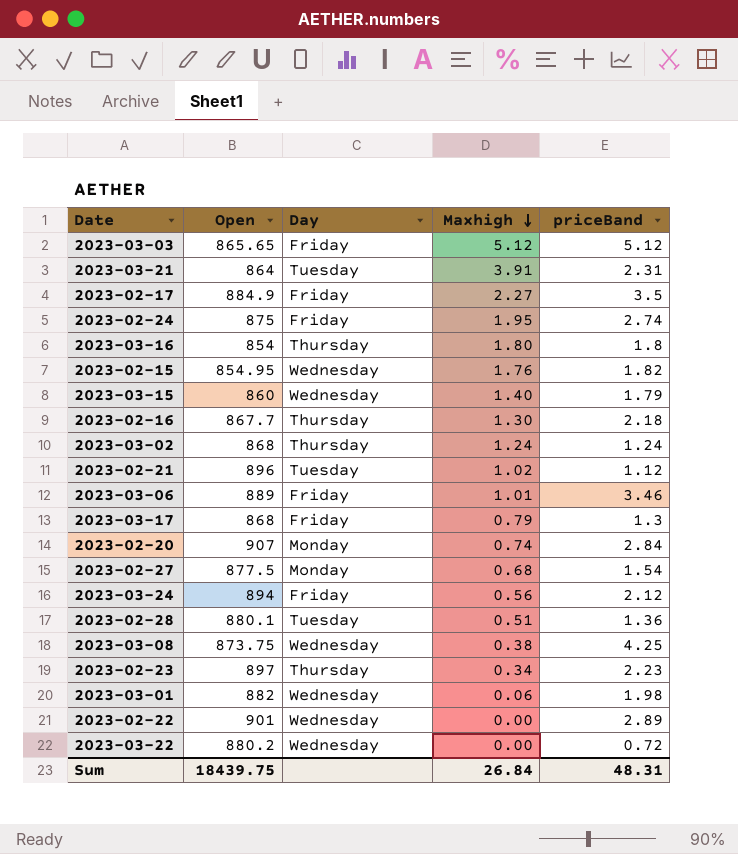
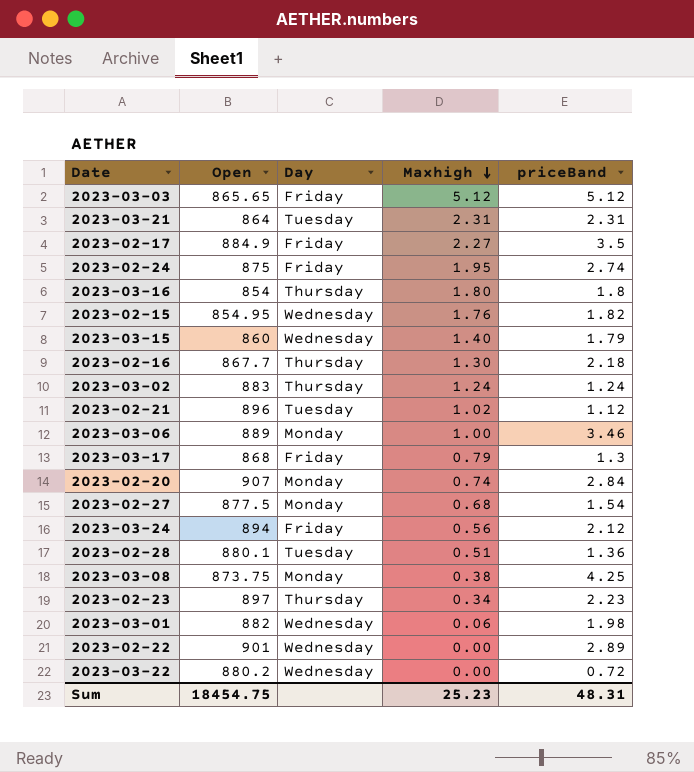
2023-03-21 | Maxhigh: 3.91 -> 2.31
2023-03-02 | Open: 868 -> 883
2023-03-06 | Day: Friday -> Monday
2023-03-06 | Maxhigh: 1.01 -> 1.00
2023-03-08 | Day: Wednesday -> Monday
Sum | Open: 18439.75 -> 18454.75
Sum | Maxhigh: 26.84 -> 25.23

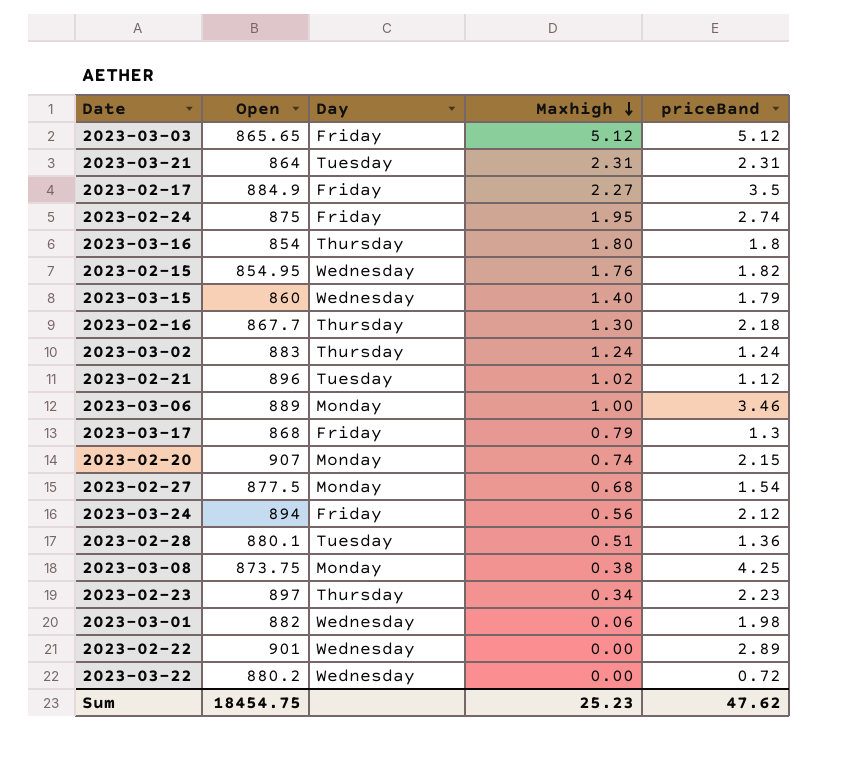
2023-02-20 | priceBand: 2.84 -> 2.15
Sum | priceBand: 48.31 -> 47.62

